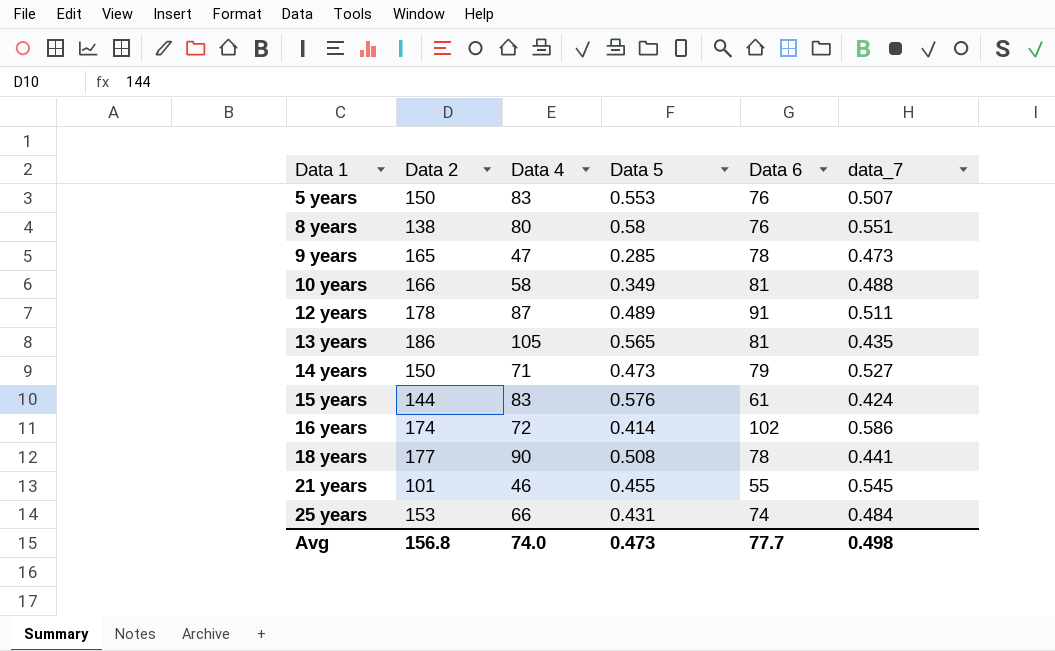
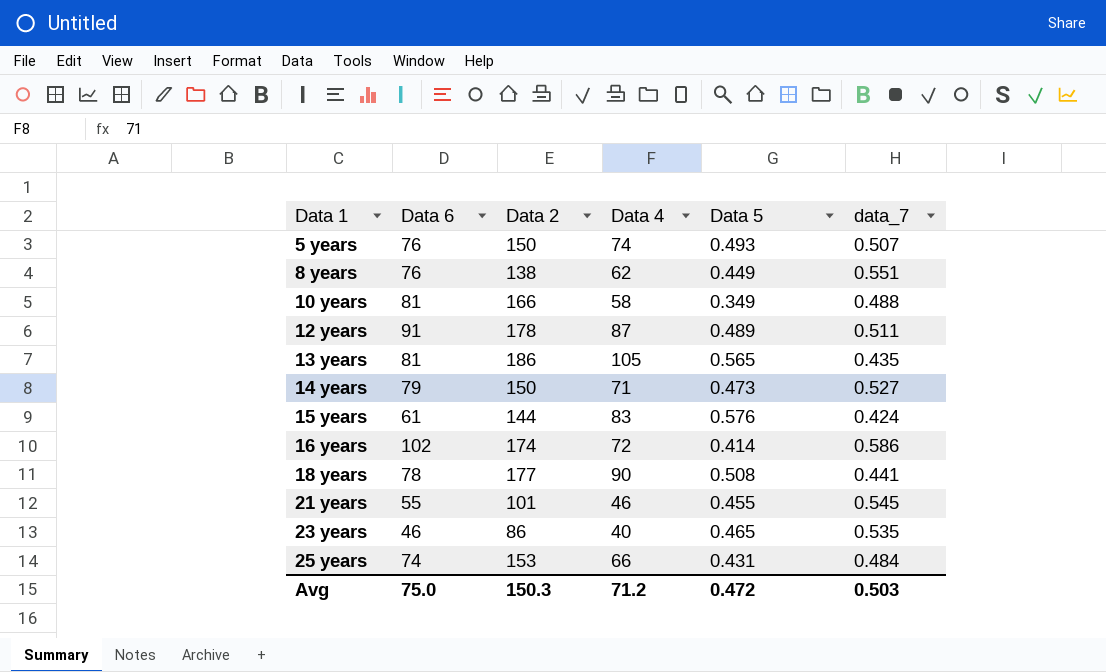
column Data 6 | position: 5 -> 2
row 9 years: 165 | 47 | 0.285 | 78 | 0.473 -> none
5 years | Data 4: 83 -> 74
5 years | Data 5: 0.553 -> 0.493
8 years | Data 4: 80 -> 62
8 years | Data 5: 0.58 -> 0.449
row 23 years: none -> 46 | 86 | 40 | 0.465 | 0.535
Avg | Data 6: 77.7 -> 75.0
Avg | Data 2: 156.8 -> 150.3
Avg | Data 4: 74.0 -> 71.2
Avg | Data 5: 0.473 -> 0.472
Avg | data_7: 0.498 -> 0.503

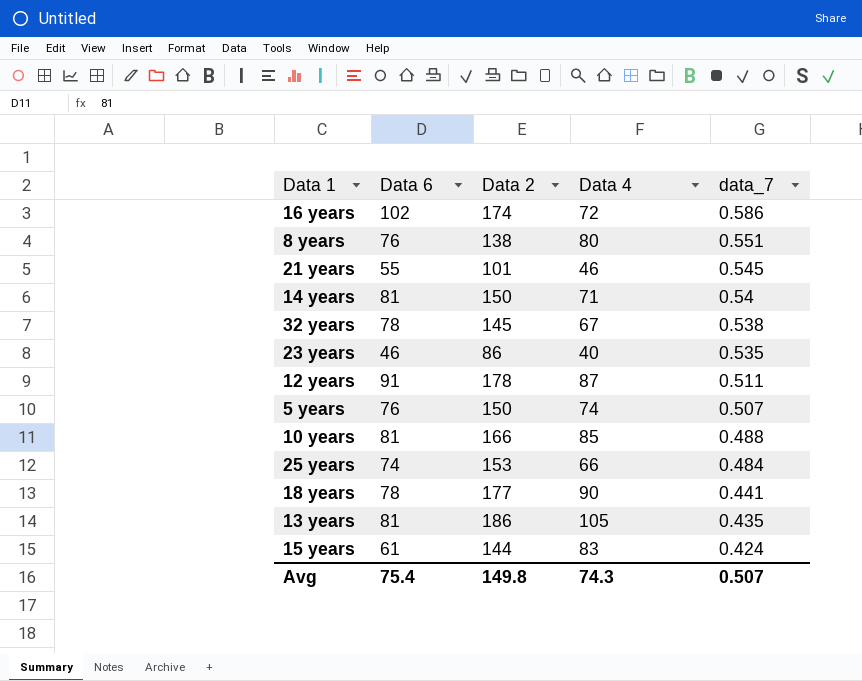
row order: Data 1 ascending -> data_7 descending
column Data 5 | formula: [Data 4] / [Data 2] -> none
8 years | Data 4: 62 -> 80
14 years | Data 6: 79 -> 81
14 years | data_7: 0.527 -> 0.54
row 32 years: none -> 78 | 145 | 67 | 0.538
10 years | Data 4: 58 -> 85
Avg | Data 6: 75.0 -> 75.4
Avg | Data 2: 150.3 -> 149.8
Avg | Data 4: 71.2 -> 74.3
Avg | data_7: 0.503 -> 0.507

